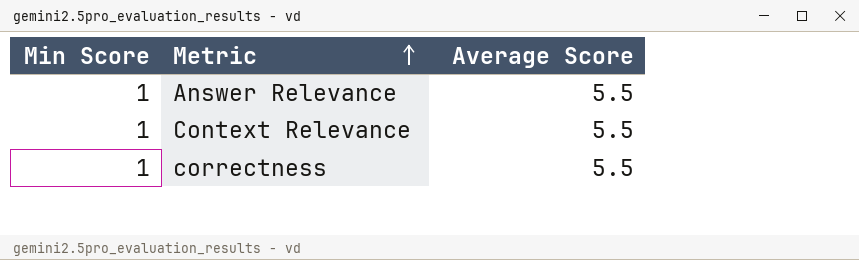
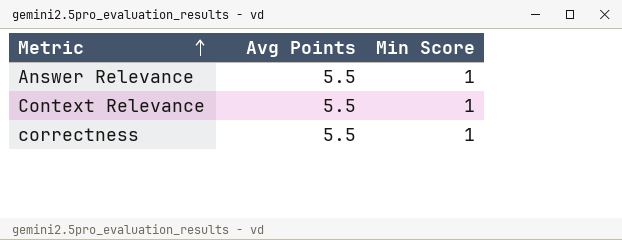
column name: Average Score -> Avg Points
column Min Score | position: 1 -> 3

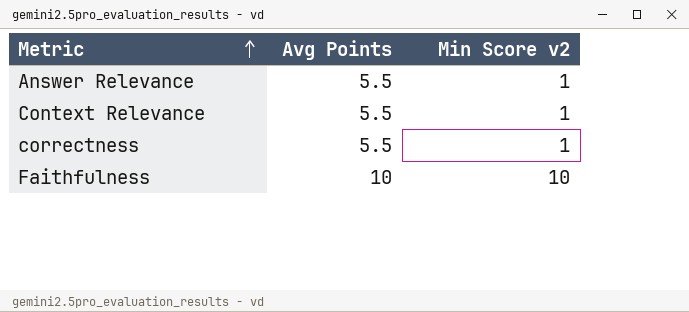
column name: Min Score -> Min Score v2
row Faithfulness: none -> 10 | 10

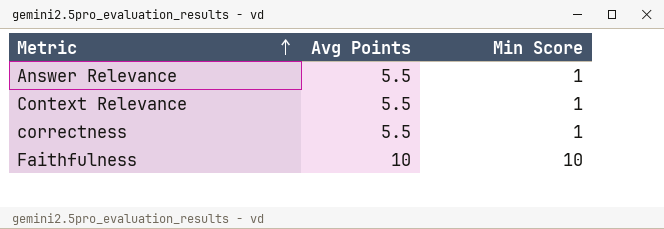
column name: Min Score v2 -> Min Score

